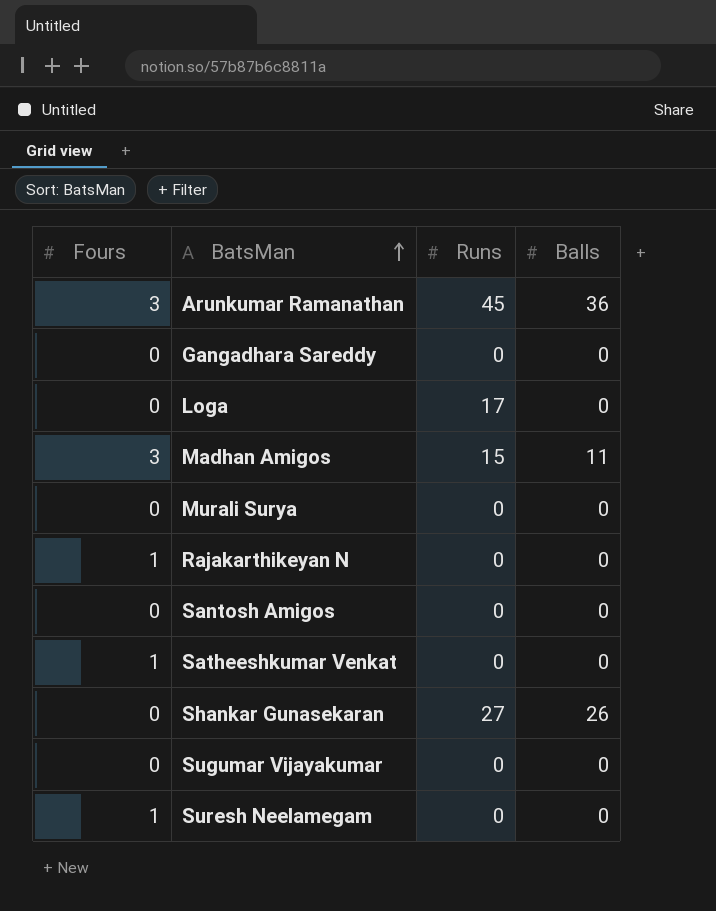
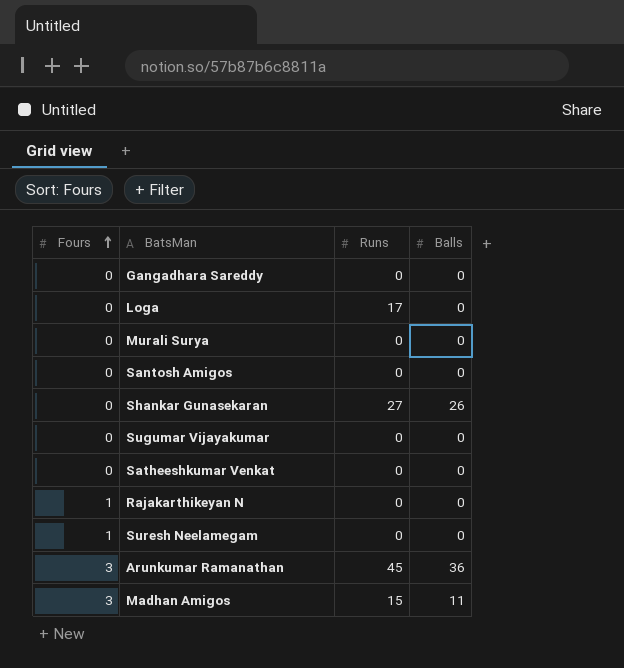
row order: BatsMan ascending -> Fours ascending
Satheeshkumar Venkat | Fours: 1 -> 0

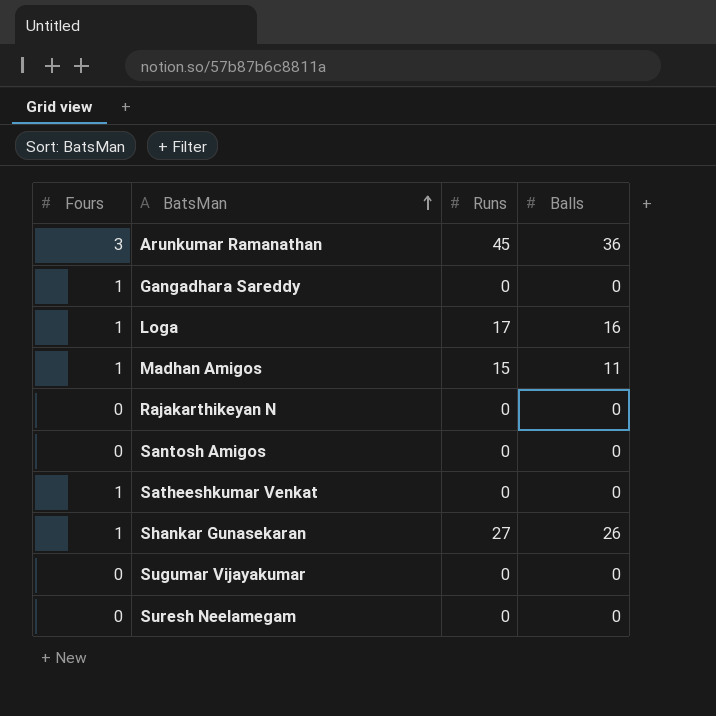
row order: Fours ascending -> BatsMan ascending
row Murali Surya: 0 | 0 | 0 -> none
Gangadhara Sareddy | Fours: 0 -> 1
Loga | Fours: 0 -> 1
Loga | Balls: 0 -> 16
Madhan Amigos | Fours: 3 -> 1
Rajakarthikeyan N | Fours: 1 -> 0
Satheeshkumar Venkat | Fours: 0 -> 1
Shankar Gunasekaran | Fours: 0 -> 1
Suresh Neelamegam | Fours: 1 -> 0

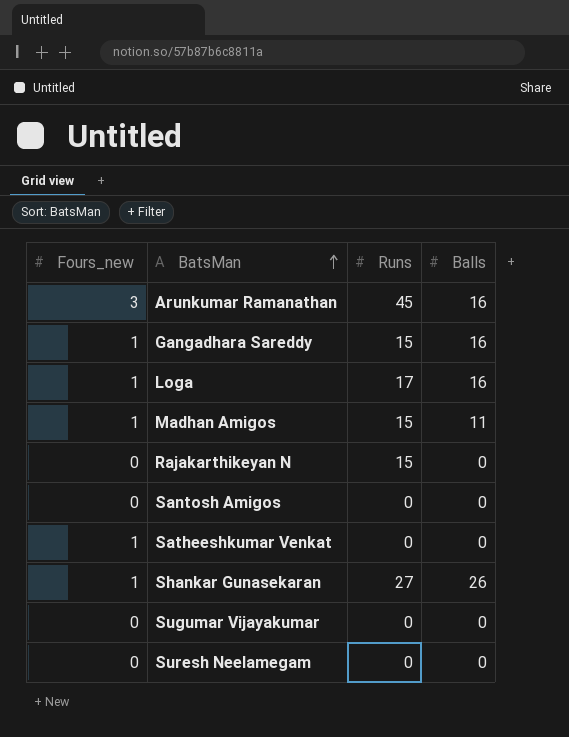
column name: Fours -> Fours_new
Arunkumar Ramanathan | Balls: 36 -> 16
Gangadhara Sareddy | Runs: 0 -> 15
Gangadhara Sareddy | Balls: 0 -> 16
Rajakarthikeyan N | Runs: 0 -> 15

